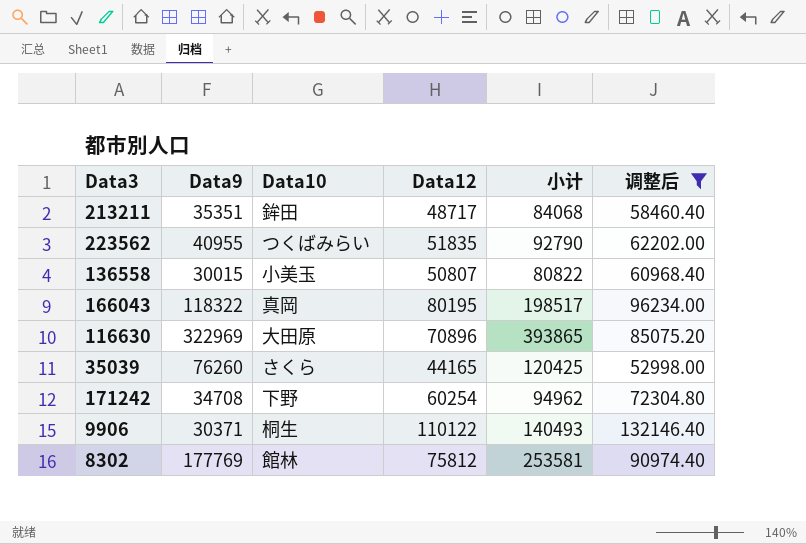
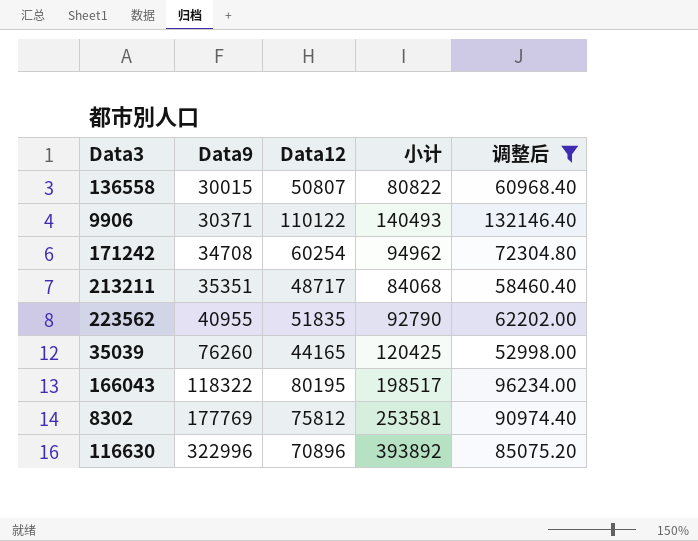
row order: none -> Data9 ascending
column Data10 | position: 3 -> none
116630 | Data9: 322969 -> 322996
116630 | 小计: 393865 -> 393892

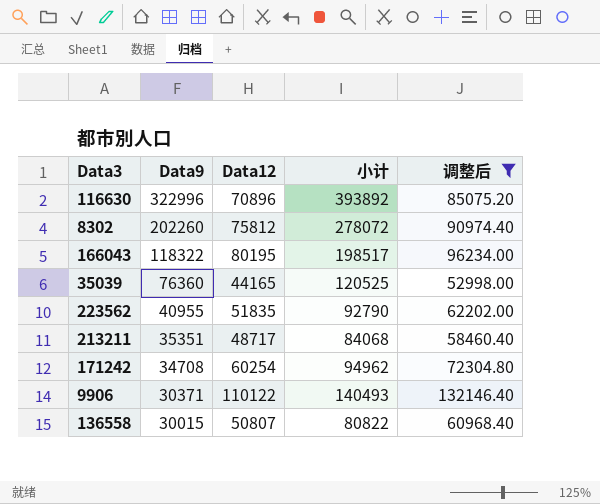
row order: Data9 ascending -> Data9 descending
8302 | Data9: 177769 -> 202260
8302 | 小计: 253581 -> 278072
35039 | Data9: 76260 -> 76360
35039 | 小计: 120425 -> 120525

